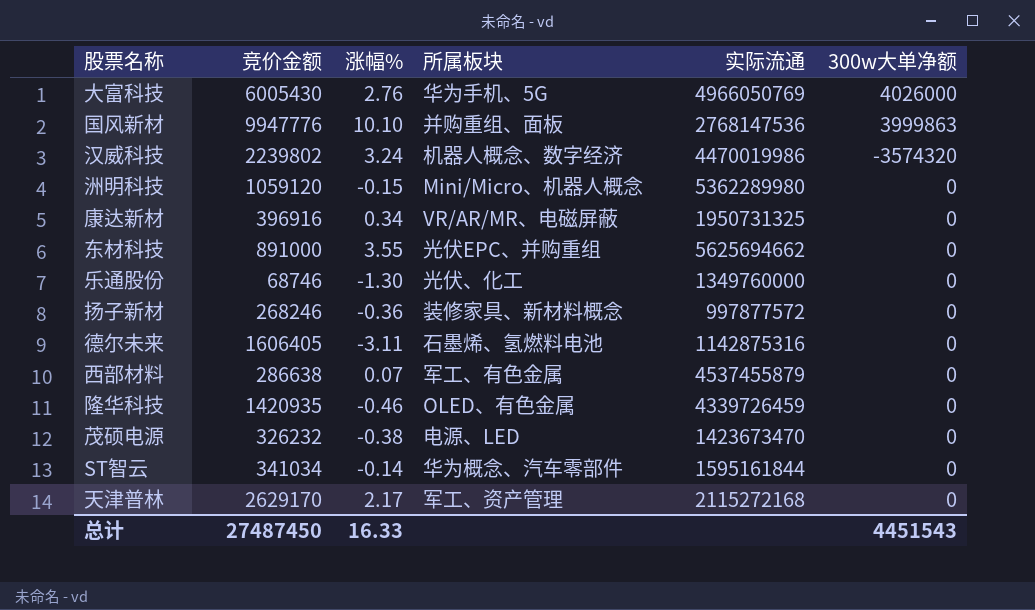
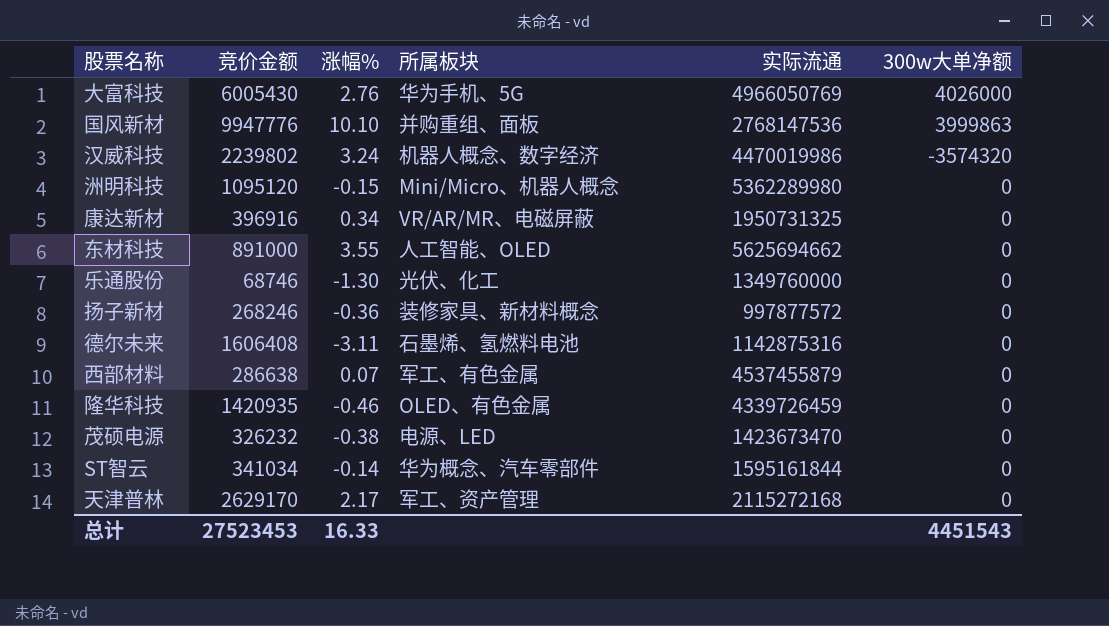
洲明科技 | 竞价金额: 1059120 -> 1095120
东材科技 | 所属板块: 光伏EPC、并购重组 -> 人工智能、OLED
德尔未来 | 竞价金额: 1606405 -> 1606408
总计 | 竞价金额: 27487450 -> 27523453

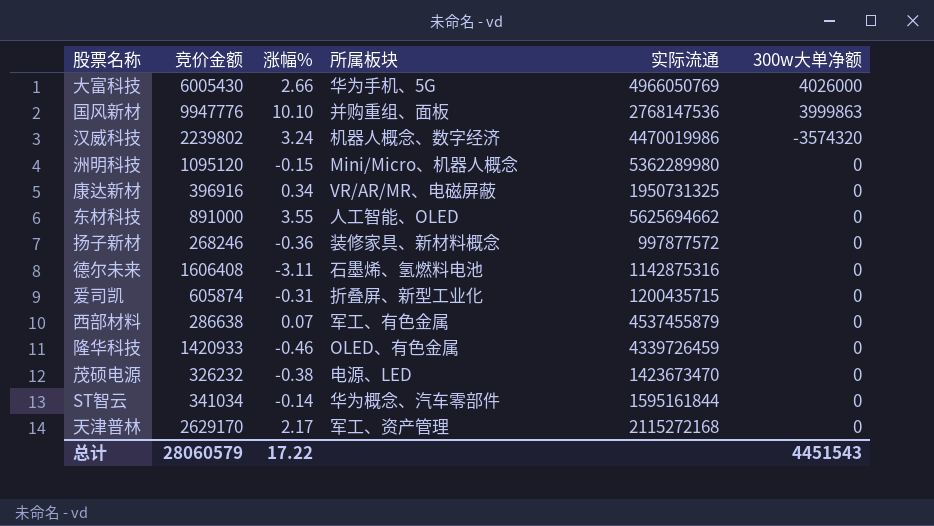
row 乐通股份: 68746 | -1.30 | 光伏、化工 | 1349760000 | 0 -> none
大富科技 | 涨幅%: 2.76 -> 2.66
row 爱司凯: none -> 605874 | -0.31 | 折叠屏、新型工业化 | 1200435715 | 0
隆华科技 | 竞价金额: 1420935 -> 1420933
总计 | 竞价金额: 27523453 -> 28060579
总计 | 涨幅%: 16.33 -> 17.22

